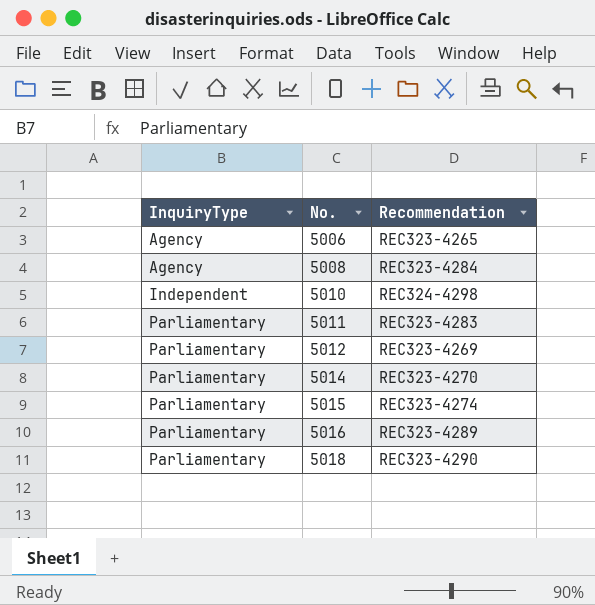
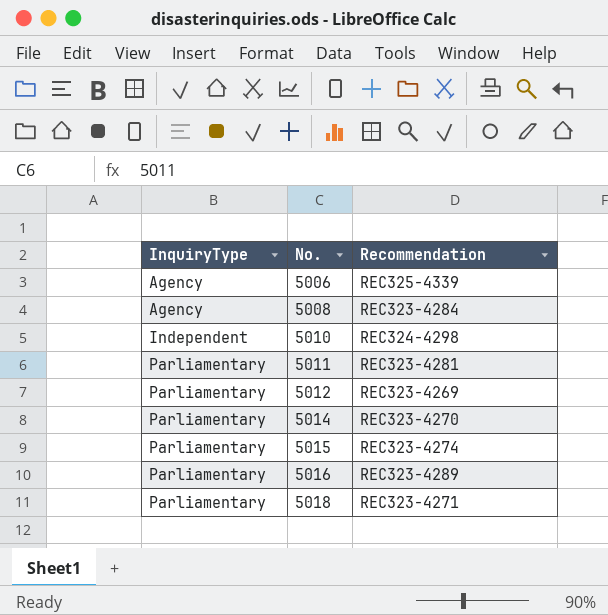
5006 | Recommendation: REC323-4265 -> REC325-4339
5011 | Recommendation: REC323-4283 -> REC323-4281
5018 | Recommendation: REC323-4290 -> REC323-4271

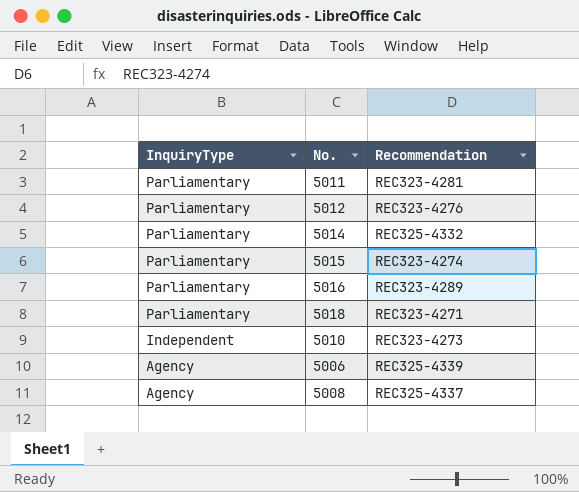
row order: InquiryType ascending -> InquiryType descending
5012 | Recommendation: REC323-4269 -> REC323-4276
5014 | Recommendation: REC323-4270 -> REC325-4332
5010 | Recommendation: REC324-4298 -> REC323-4273
5008 | Recommendation: REC323-4284 -> REC325-4337

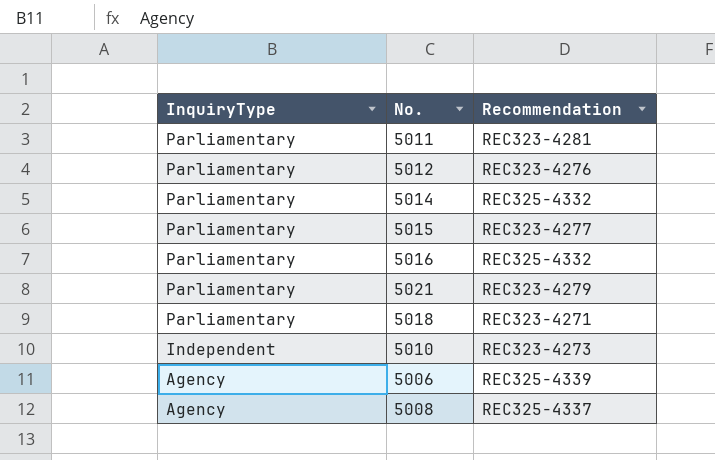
5015 | Recommendation: REC323-4274 -> REC323-4277
5016 | Recommendation: REC323-4289 -> REC325-4332
row 5021: none -> Parliamentary | REC323-4279

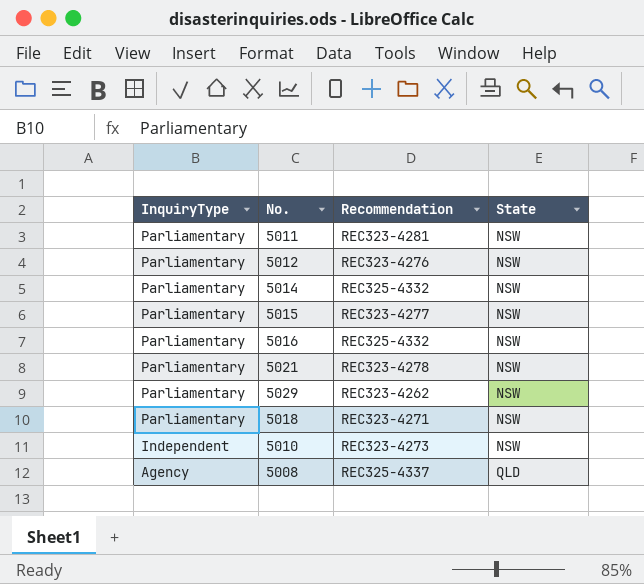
column State | position: none -> 4
row 5006: Agency | REC325-4339 -> none
5021 | Recommendation: REC323-4279 -> REC323-4278
row 5029: none -> Parliamentary | REC323-4262 | NSW

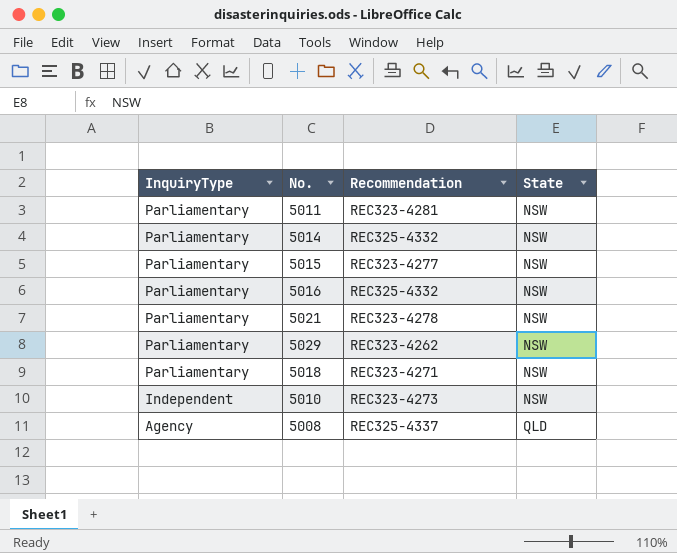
row 5012: Parliamentary | REC323-4276 | NSW -> none

